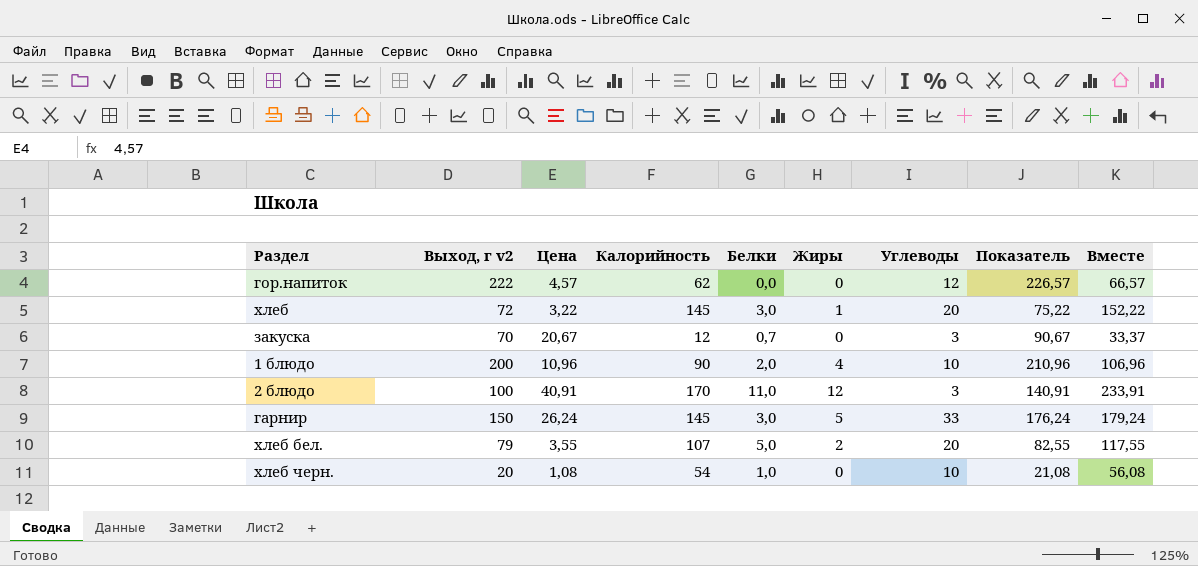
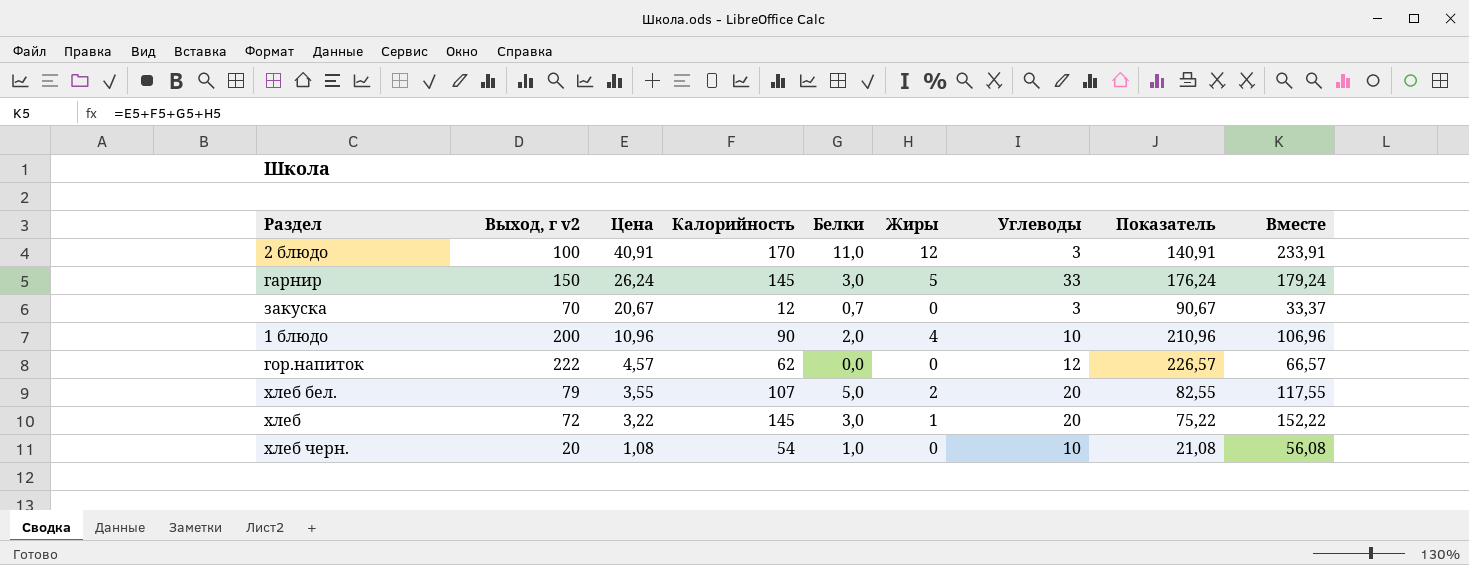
row order: none -> Цена descending

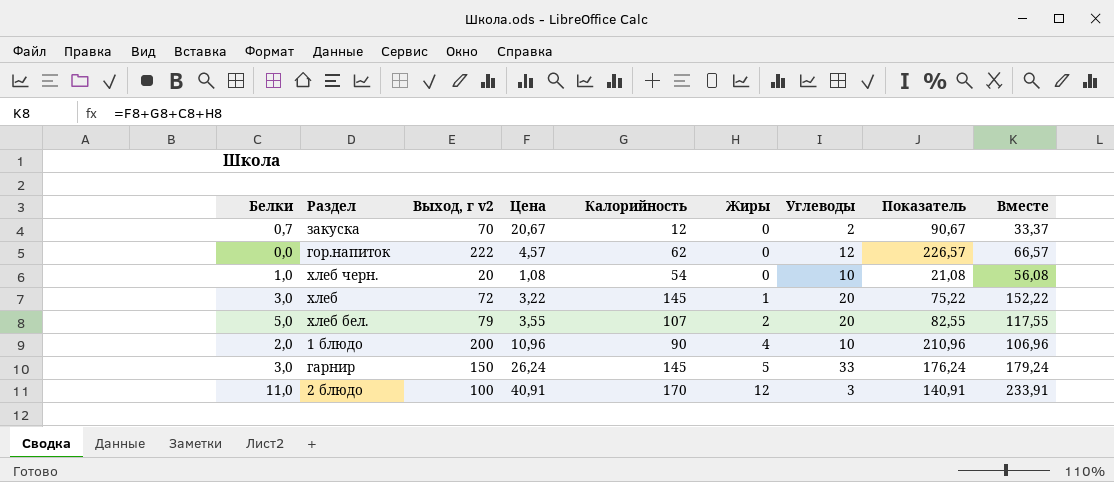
row order: Цена descending -> Жиры ascending
column Белки | position: 5 -> 1
закуска | Углеводы: 3 -> 2

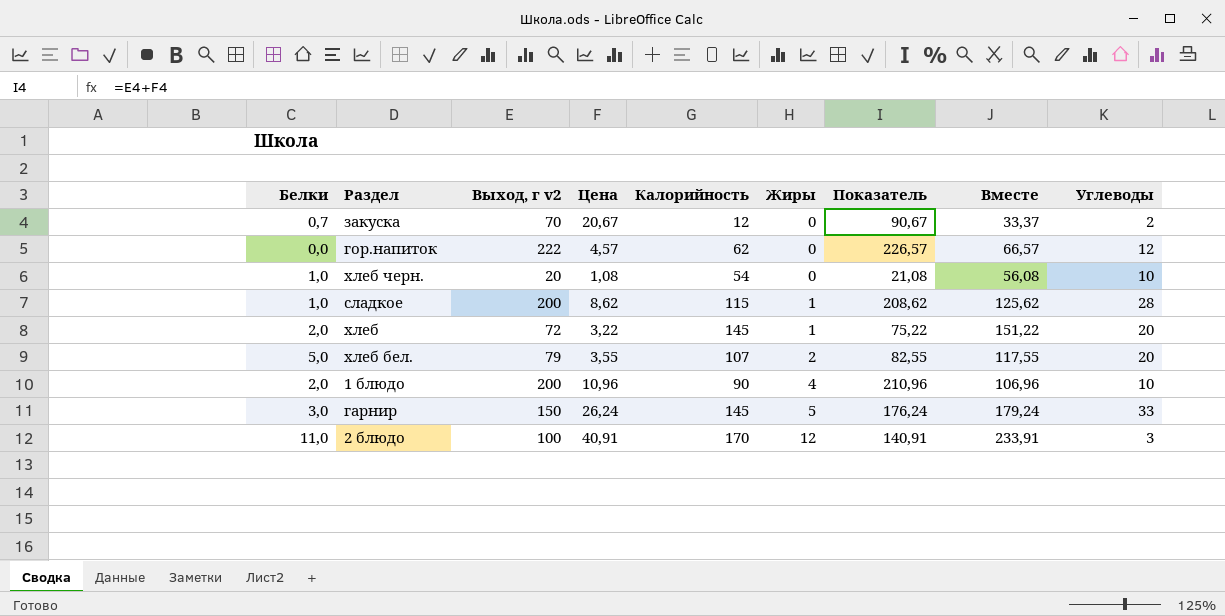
column Углеводы | position: 7 -> 9
row сладкое: none -> 1,0 | 200 | 8,62 | 115 | 1 | 208,62 | 125,62 | 28
хлеб | Белки: 3,0 -> 2,0
хлеб | Вместе: 152,22 -> 151,22

